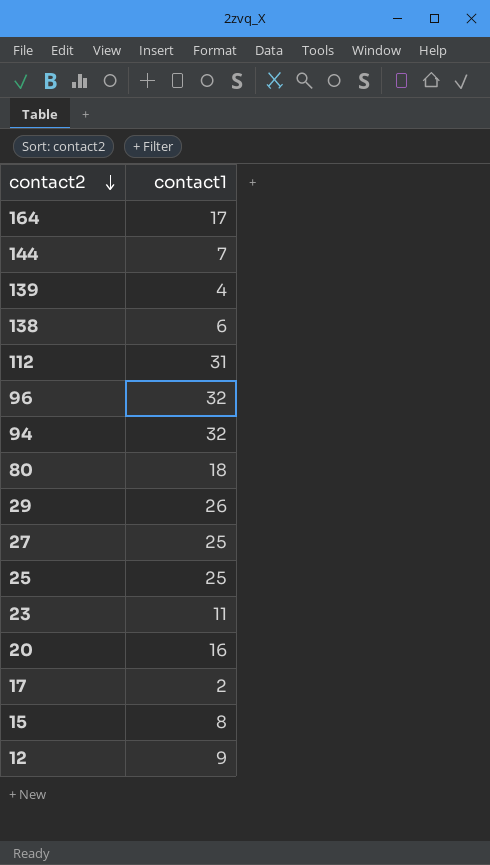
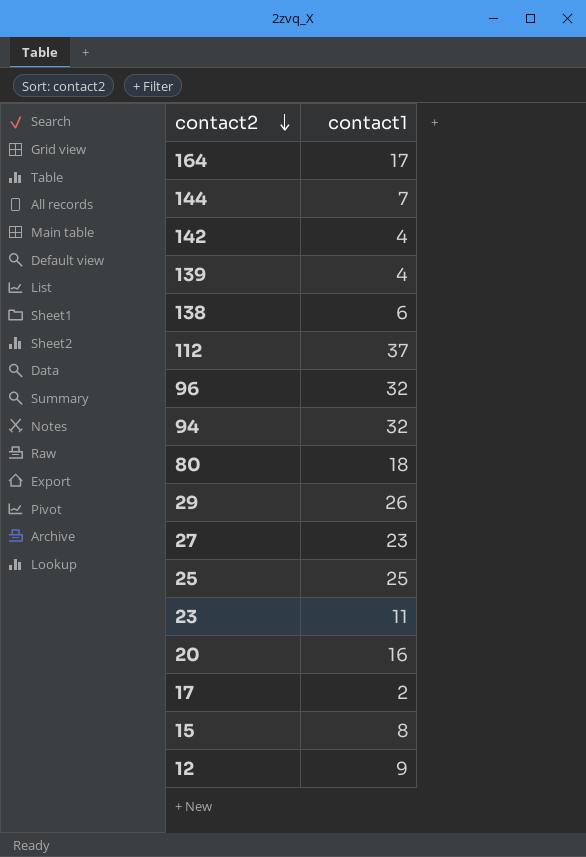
row 142: none -> 4
112 | contact1: 31 -> 37
27 | contact1: 25 -> 23

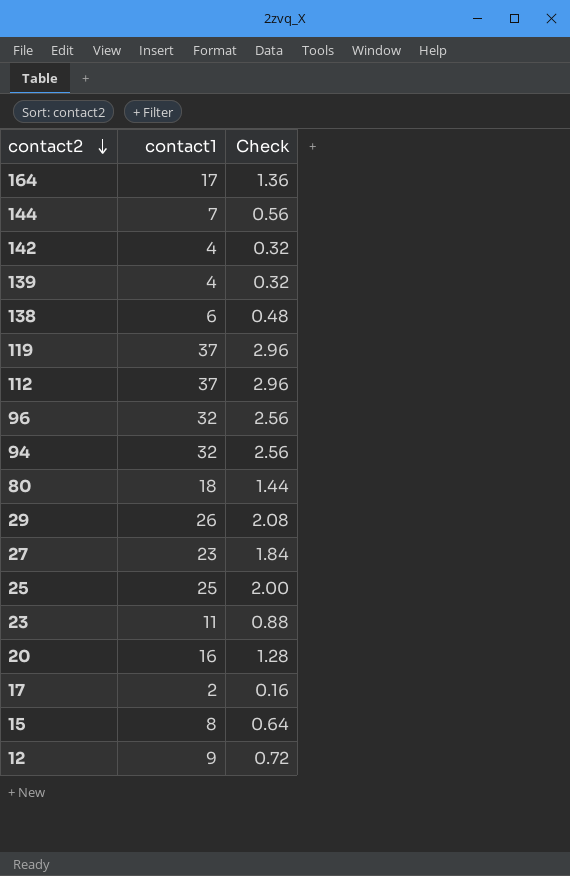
column Check | formula: none -> [contact1] * 0.08
row 119: none -> 37 | 2.96

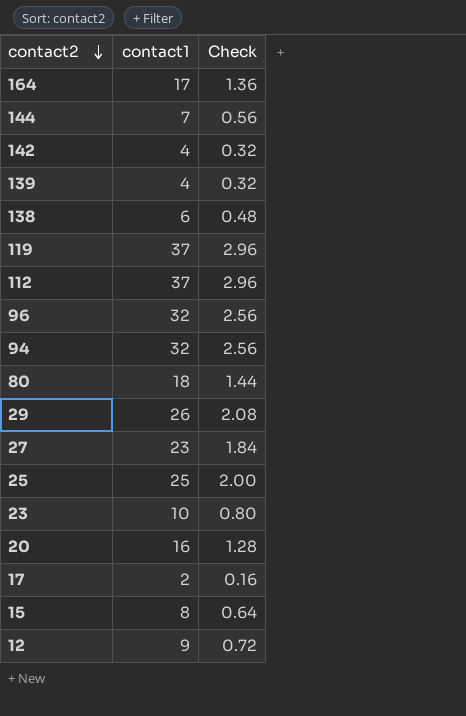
23 | contact1: 11 -> 10
23 | Check: 0.88 -> 0.80

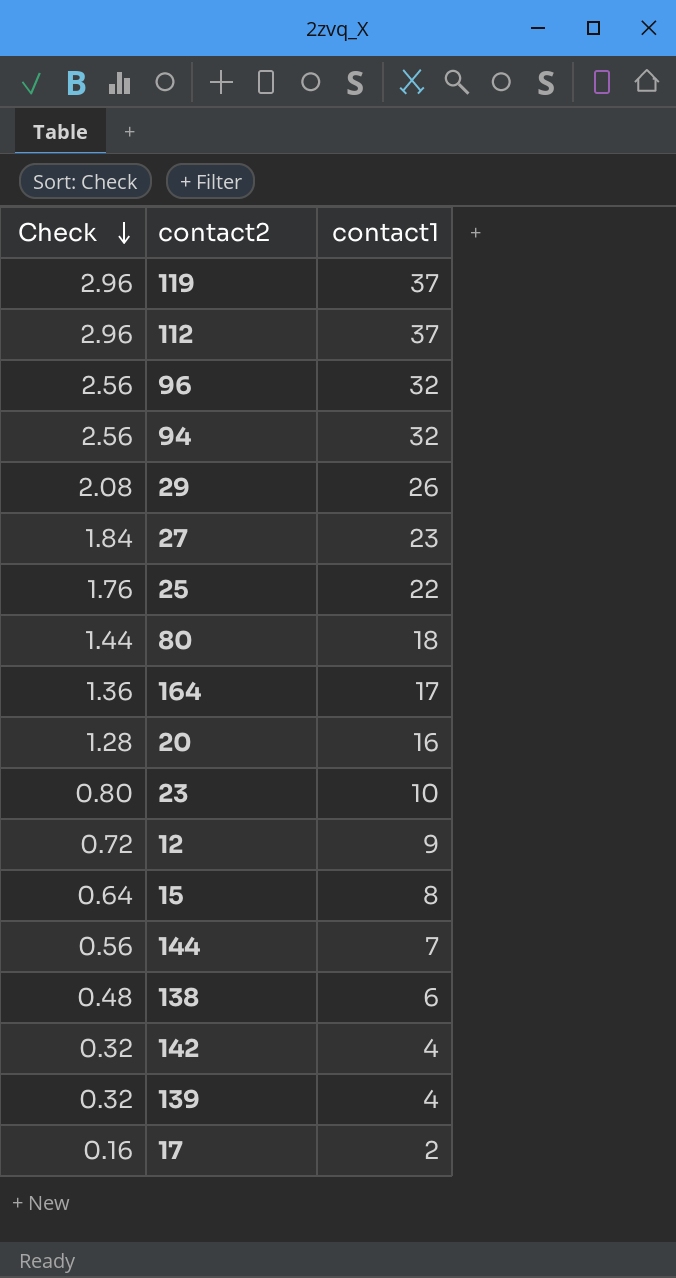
row order: contact2 descending -> Check descending
column Check | position: 3 -> 1
25 | Check: 2.00 -> 1.76
25 | contact1: 25 -> 22

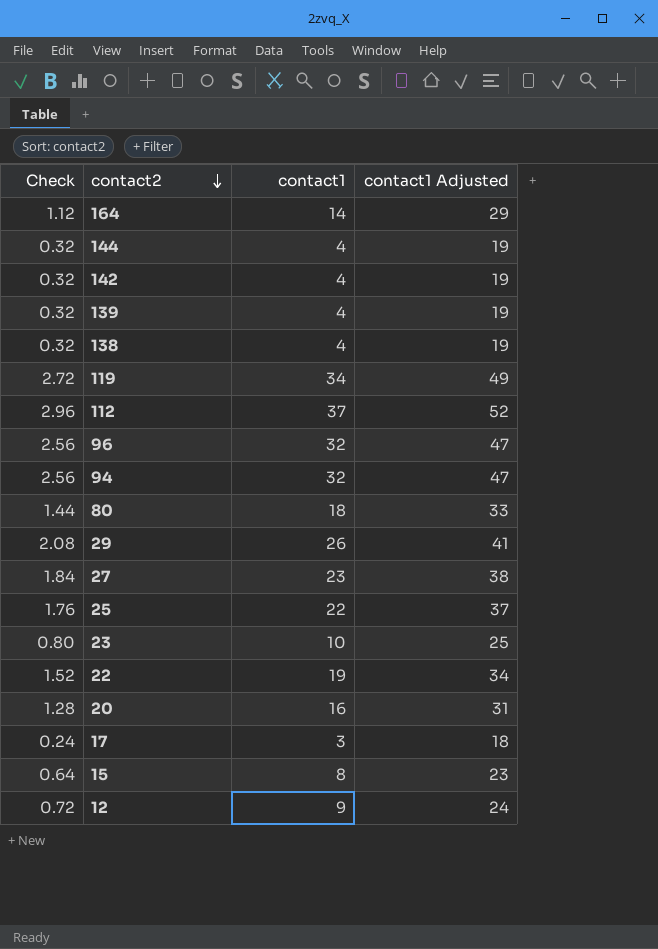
row order: Check descending -> contact2 descending
column contact1 Adjusted | formula: none -> [contact1] + 15
164 | Check: 1.36 -> 1.12
164 | contact1: 17 -> 14
144 | Check: 0.56 -> 0.32
144 | contact1: 7 -> 4
138 | Check: 0.48 -> 0.32
138 | contact1: 6 -> 4
119 | Check: 2.96 -> 2.72
119 | contact1: 37 -> 34
row 22: none -> 1.52 | 19 | 34
17 | Check: 0.16 -> 0.24
17 | contact1: 2 -> 3

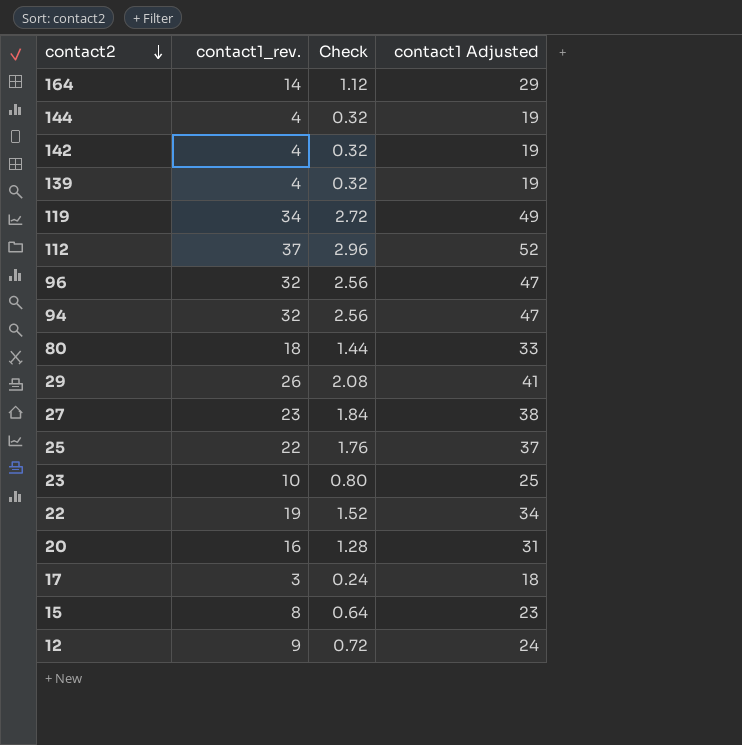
column name: contact1 -> contact1_rev.
column Check | position: 1 -> 3
row 138: 0.32 | 4 | 19 -> none

